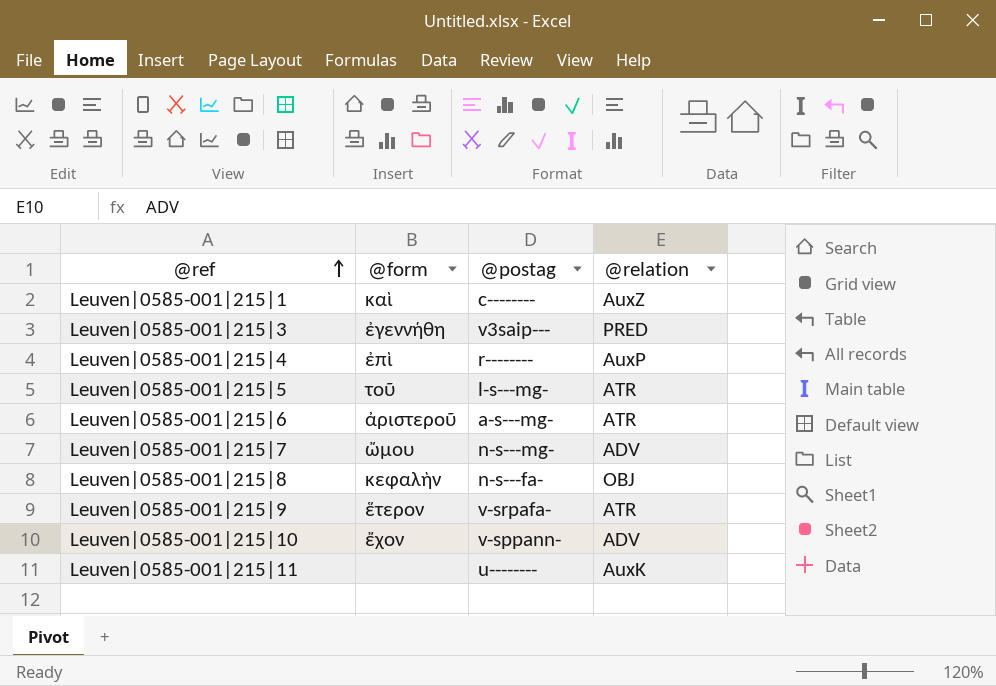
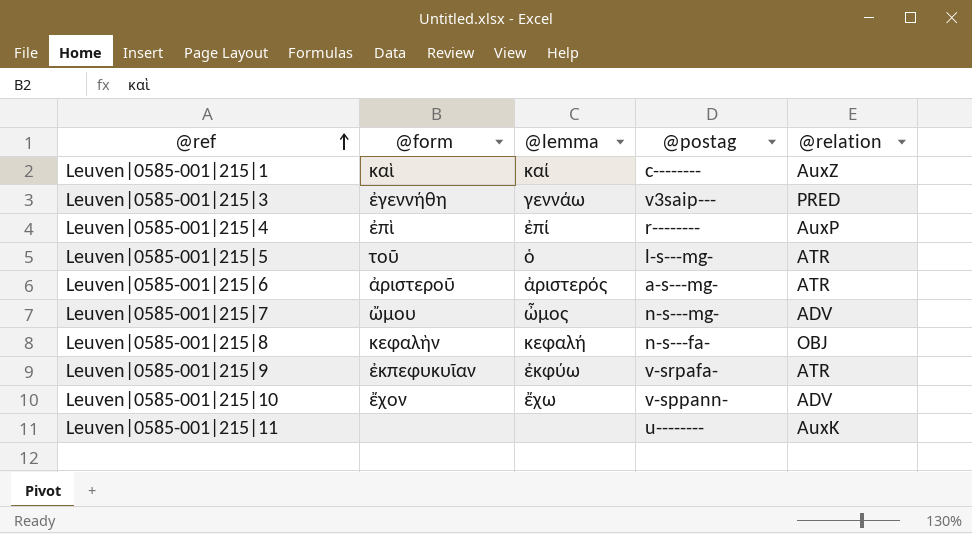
column @lemma | position: none -> 3
Leuven|0585-001|215|9 | @form: ἕτερον -> ἐκπεφυκυῖαν

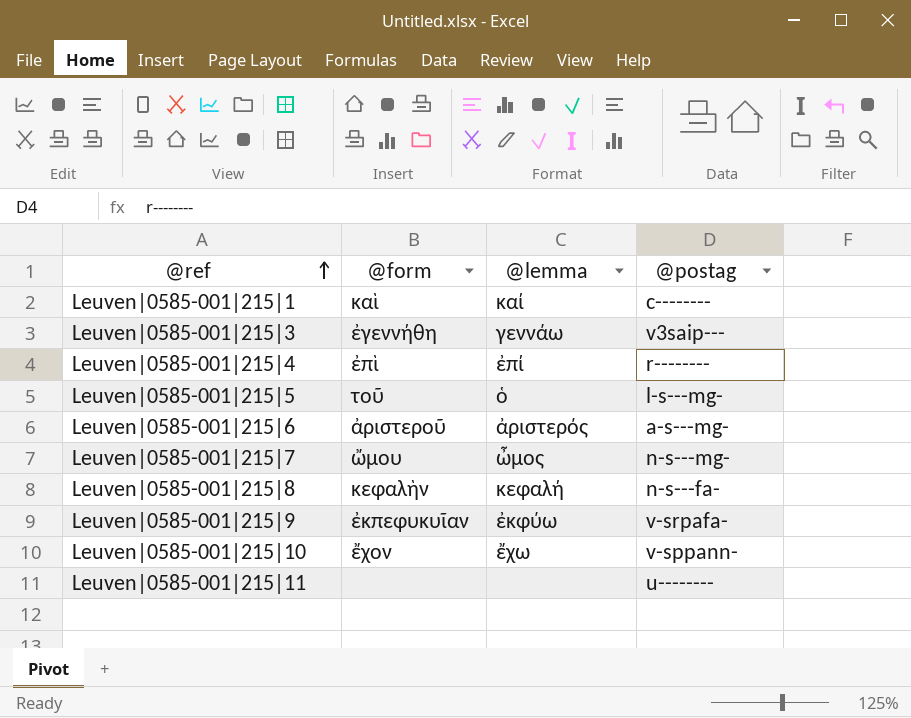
column @relation | position: 5 -> none

